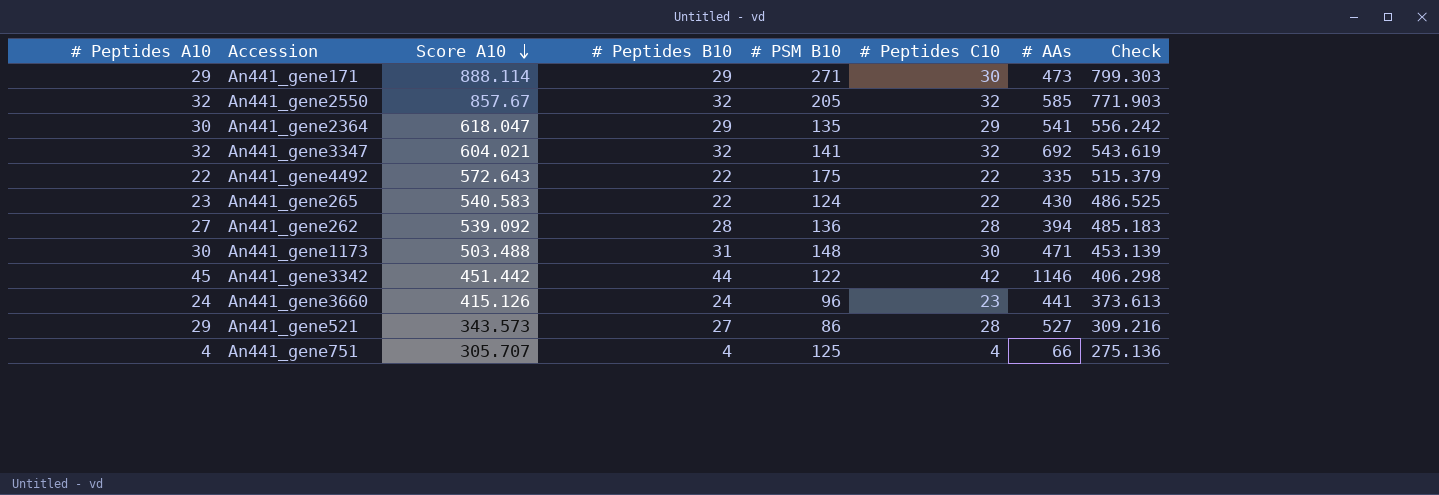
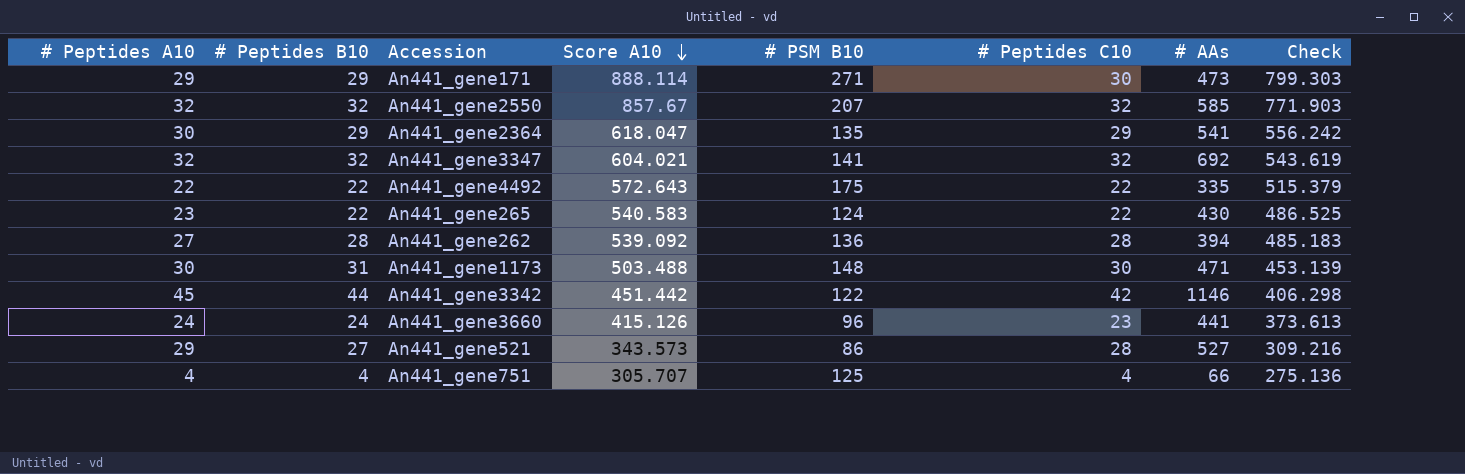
column # Peptides B10 | position: 4 -> 2
An441_gene2550 | # PSM B10: 205 -> 207

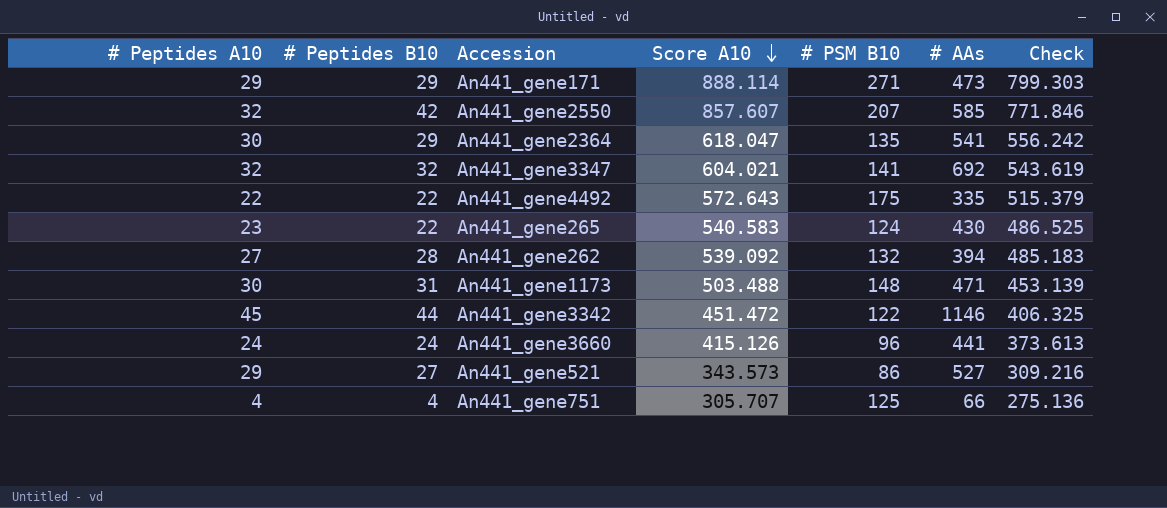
column # Peptides C10 | position: 6 -> none
An441_gene2550 | # Peptides B10: 32 -> 42
An441_gene2550 | Score A10: 857.67 -> 857.607
An441_gene2550 | Check: 771.903 -> 771.846
An441_gene262 | # PSM B10: 136 -> 132
An441_gene3342 | Score A10: 451.442 -> 451.472
An441_gene3342 | Check: 406.298 -> 406.325

